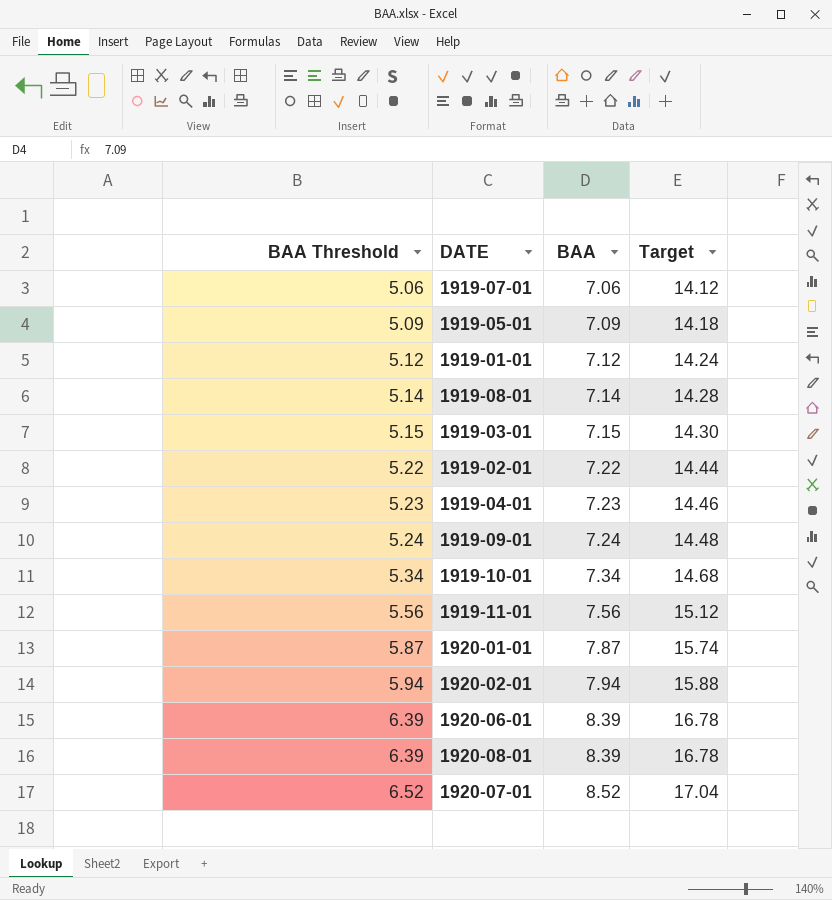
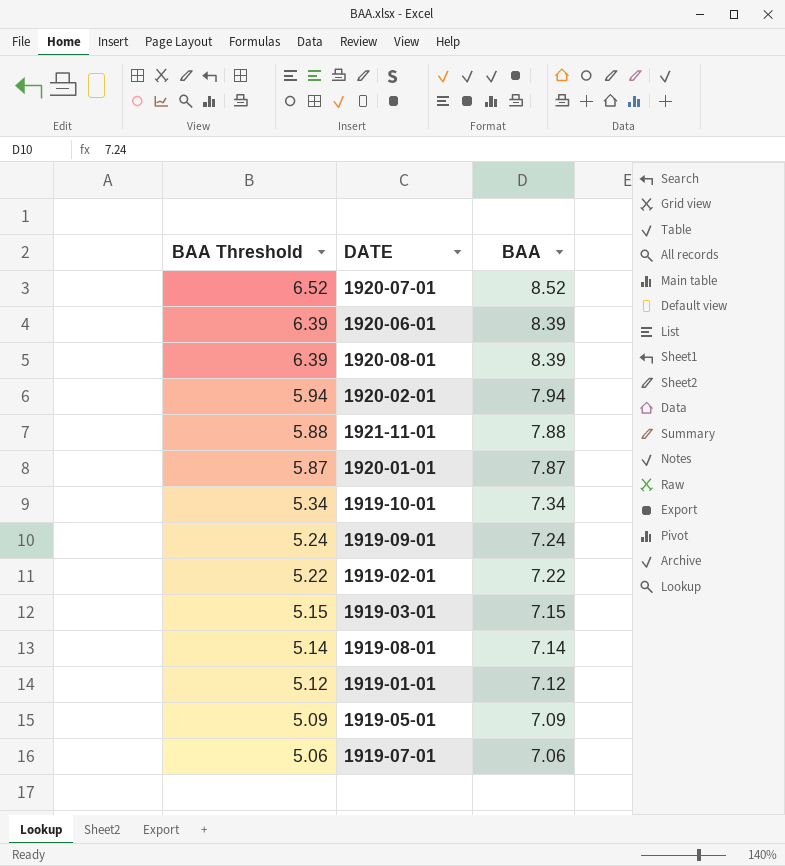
row order: BAA Threshold ascending -> BAA Threshold descending
column Target | formula: [BAA] * 2 -> none
row 1919-04-01: 5.23 | 7.23 | 14.46 -> none
row 1919-11-01: 5.56 | 7.56 | 15.12 -> none
row 1921-11-01: none -> 5.88 | 7.88

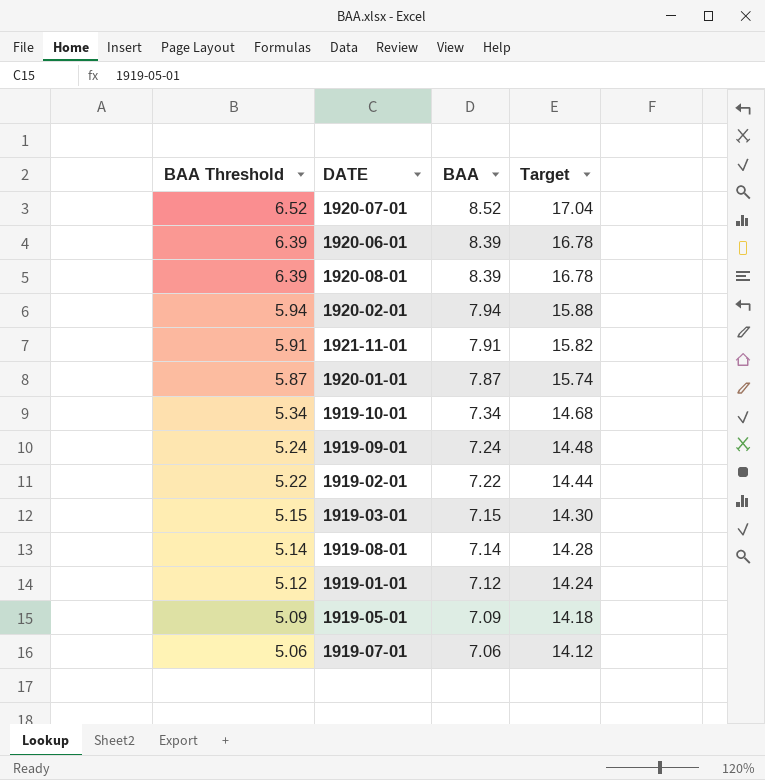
column Target | formula: none -> [BAA] * 2
1921-11-01 | BAA Threshold: 5.88 -> 5.91
1921-11-01 | BAA: 7.88 -> 7.91

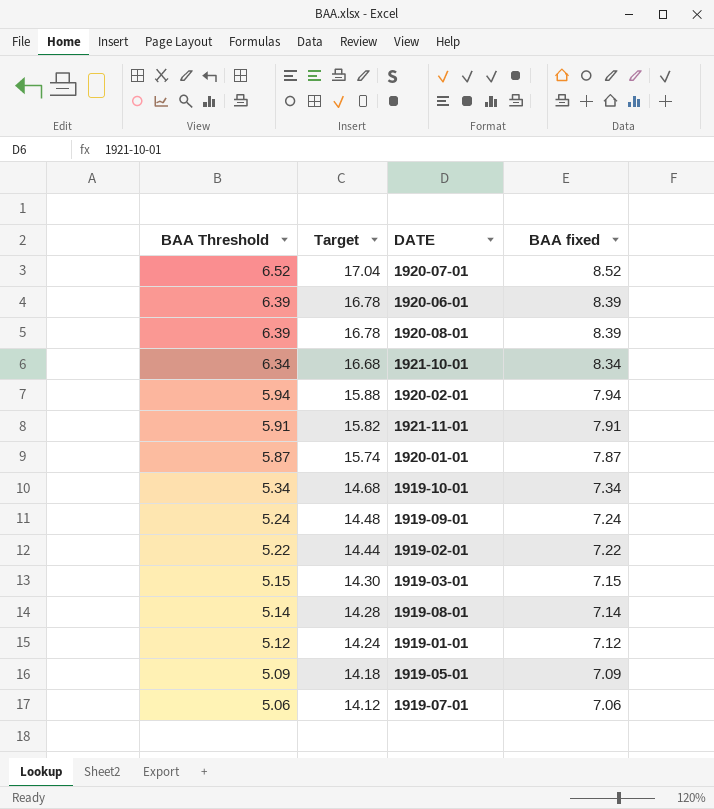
column Target | position: 4 -> 2
column name: BAA -> BAA fixed
row 1921-10-01: none -> 6.34 | 16.68 | 8.34

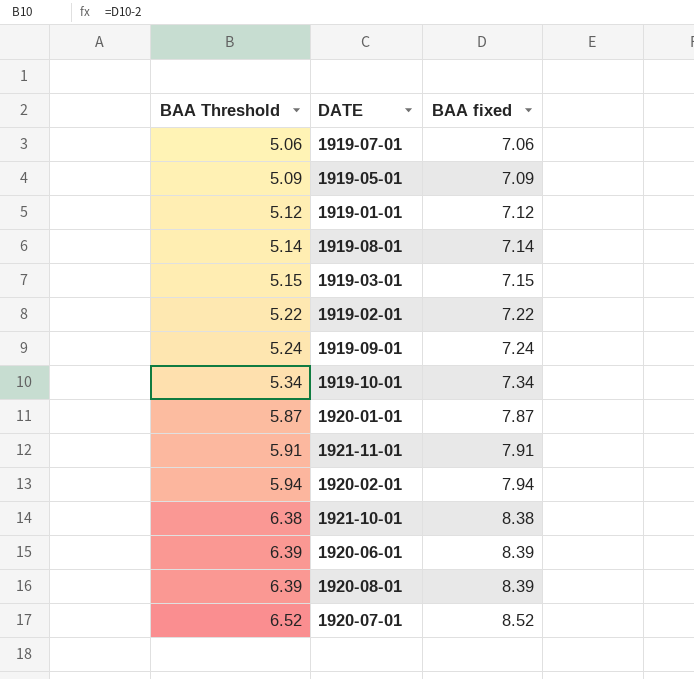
row order: BAA Threshold descending -> BAA Threshold ascending
column Target | formula: [BAA fixed] * 2 -> none
1921-10-01 | BAA Threshold: 6.34 -> 6.38
1921-10-01 | BAA fixed: 8.34 -> 8.38

